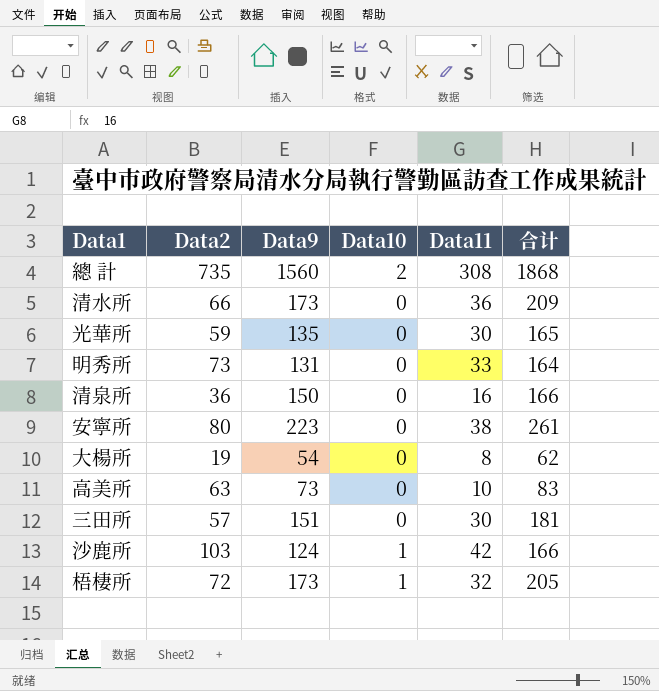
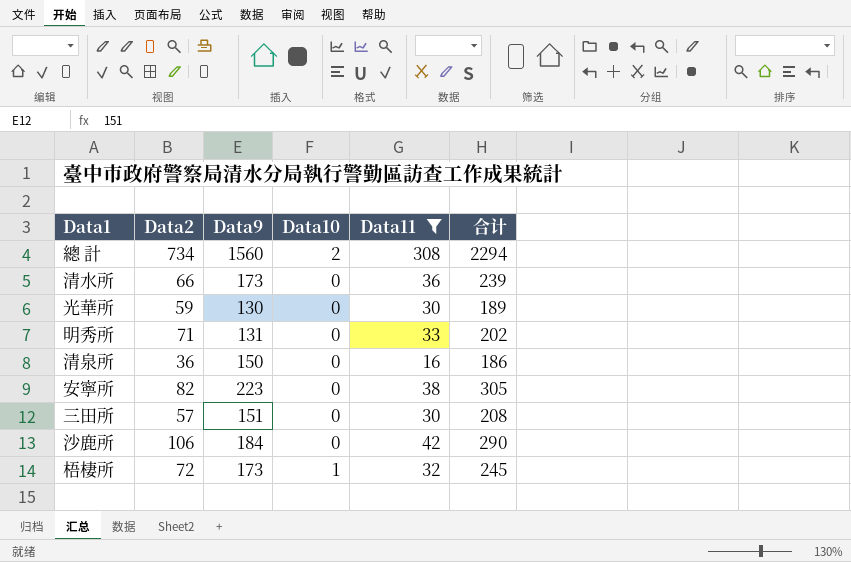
filter: none -> Data11 >= 16
column 合计 | formula: [Data9] + [Data11] -> [Data2] + [Data9]
總 計 | Data2: 735 -> 734
光華所 | Data9: 135 -> 130
明秀所 | Data2: 73 -> 71
安寧所 | Data2: 80 -> 82
沙鹿所 | Data2: 103 -> 106
沙鹿所 | Data9: 124 -> 184
沙鹿所 | Data10: 1 -> 0

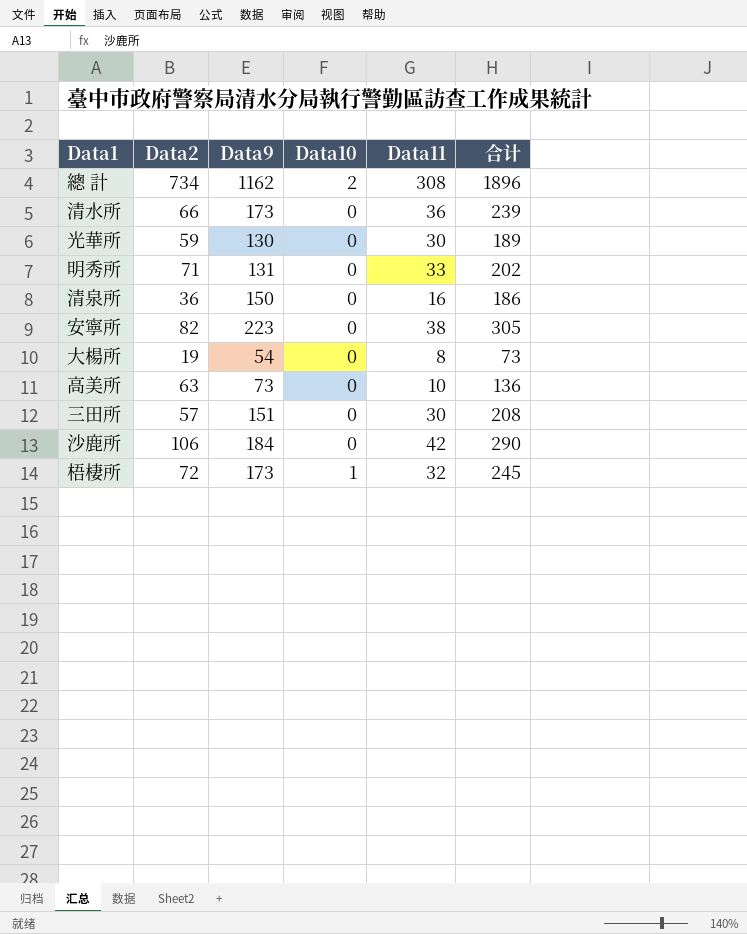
filter: Data11 >= 16 -> none
總 計 | Data9: 1560 -> 1162
總 計 | 合计: 2294 -> 1896

